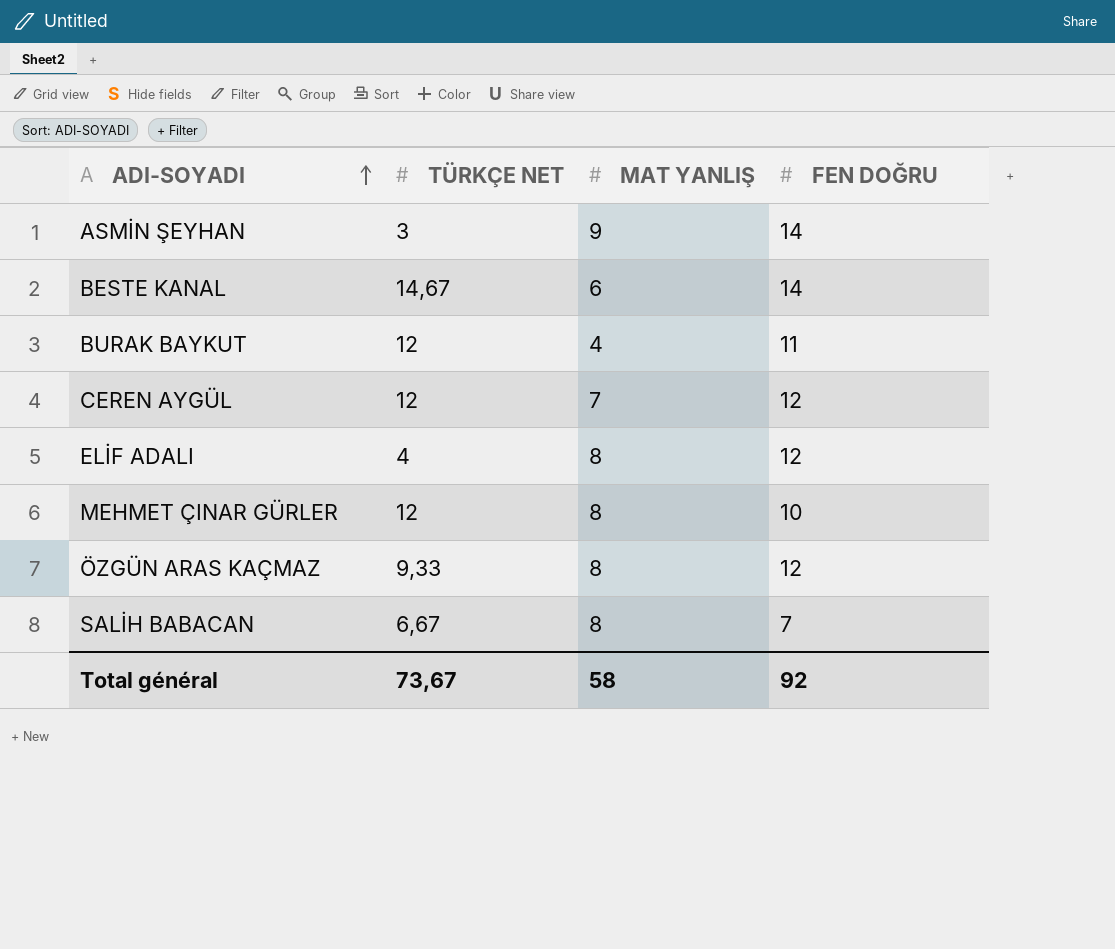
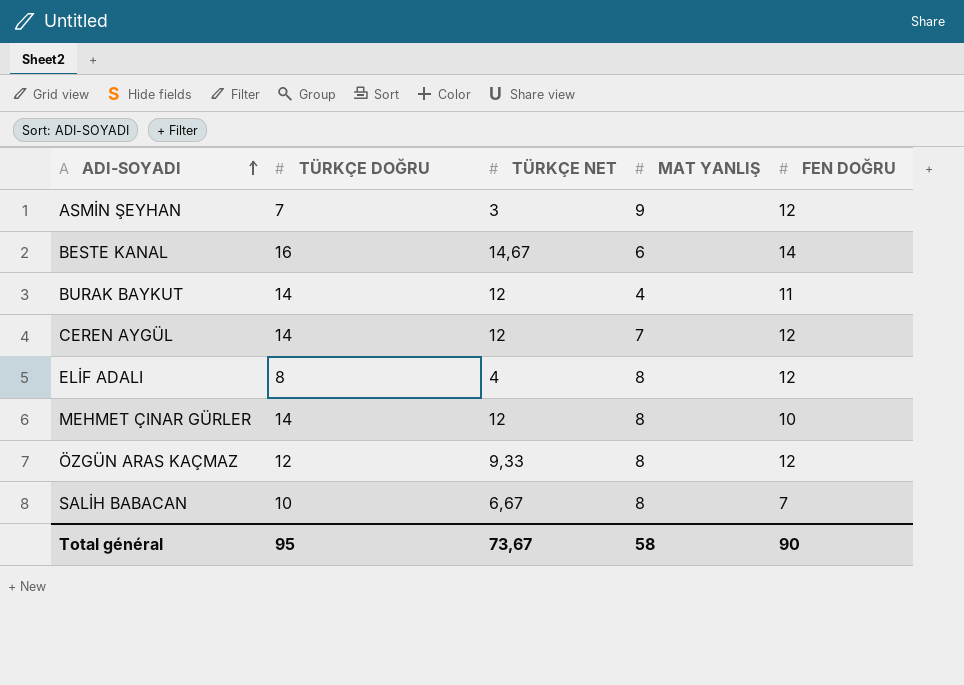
column TÜRKÇE DOĞRU | position: none -> 2
ASMİN ŞEYHAN | FEN DOĞRU: 14 -> 12
Total général | FEN DOĞRU: 92 -> 90

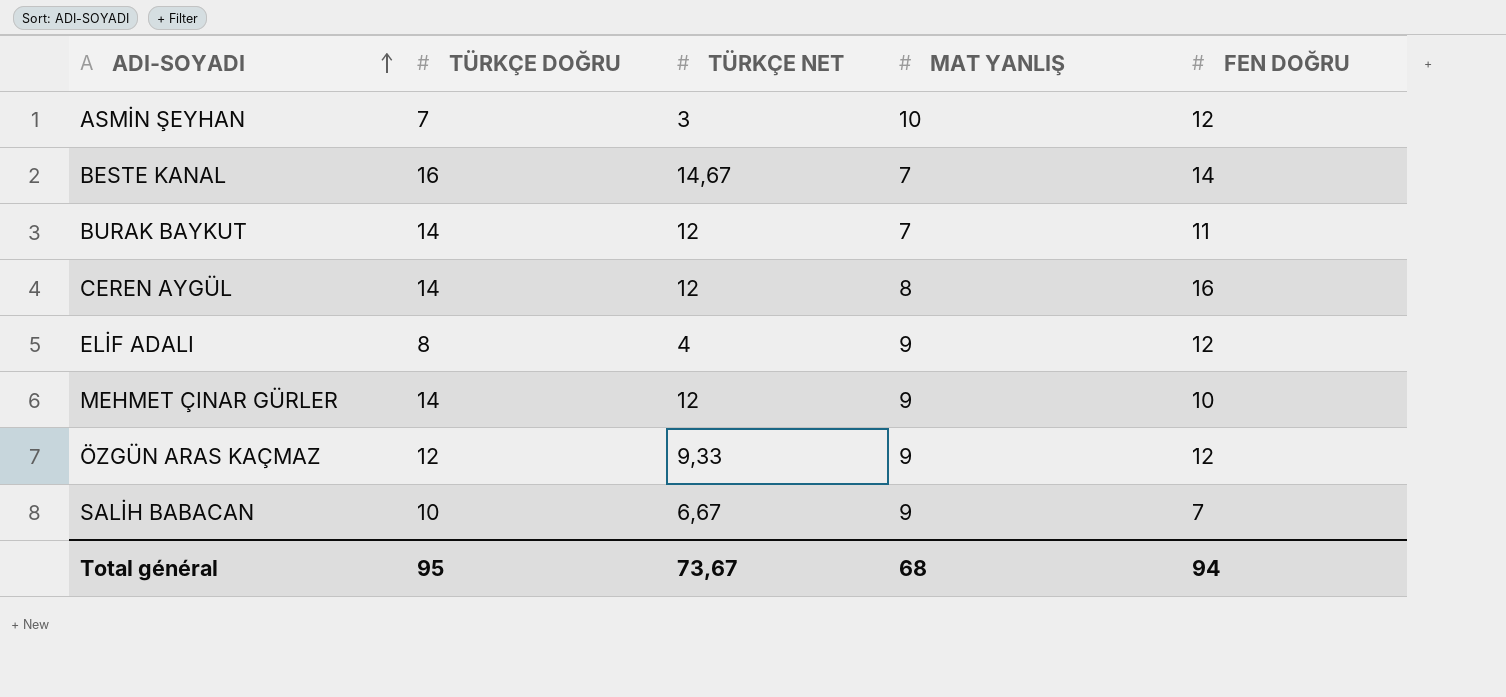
ASMİN ŞEYHAN | MAT YANLIŞ: 9 -> 10
BESTE KANAL | MAT YANLIŞ: 6 -> 7
BURAK BAYKUT | MAT YANLIŞ: 4 -> 7
CEREN AYGÜL | MAT YANLIŞ: 7 -> 8
CEREN AYGÜL | FEN DOĞRU: 12 -> 16
ELİF ADALI | MAT YANLIŞ: 8 -> 9
MEHMET ÇINAR GÜRLER | MAT YANLIŞ: 8 -> 9
ÖZGÜN ARAS KAÇMAZ | MAT YANLIŞ: 8 -> 9
SALİH BABACAN | MAT YANLIŞ: 8 -> 9
Total général | MAT YANLIŞ: 58 -> 68
Total général | FEN DOĞRU: 90 -> 94

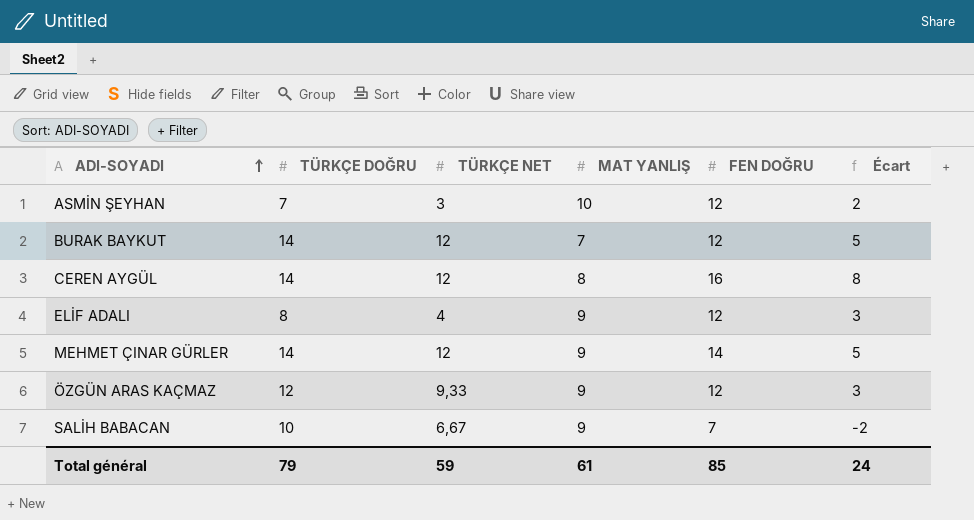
column Écart | formula: none -> [FEN DOĞRU] - [MAT YANLIŞ]
row BESTE KANAL: 16 | 14,67 | 7 | 14 -> none
BURAK BAYKUT | FEN DOĞRU: 11 -> 12
MEHMET ÇINAR GÜRLER | FEN DOĞRU: 10 -> 14
Total général | TÜRKÇE DOĞRU: 95 -> 79
Total général | TÜRKÇE NET: 73,67 -> 59
Total général | MAT YANLIŞ: 68 -> 61
Total général | FEN DOĞRU: 94 -> 85

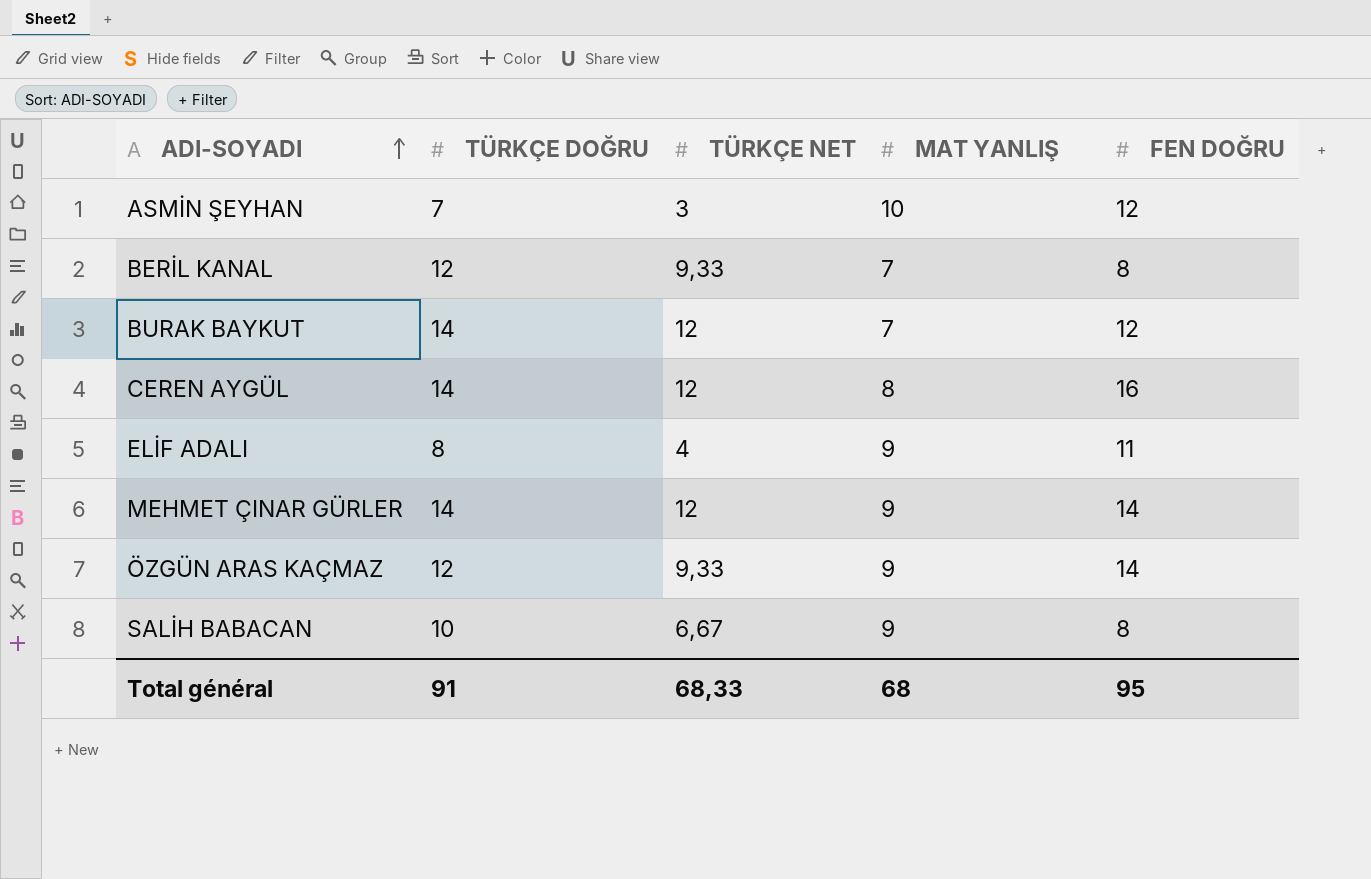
column Écart | formula: [FEN DOĞRU] - [MAT YANLIŞ] -> none
row BERİL KANAL: none -> 12 | 9,33 | 7 | 8
ELİF ADALI | FEN DOĞRU: 12 -> 11
ÖZGÜN ARAS KAÇMAZ | FEN DOĞRU: 12 -> 14
SALİH BABACAN | FEN DOĞRU: 7 -> 8
Total général | TÜRKÇE DOĞRU: 79 -> 91
Total général | TÜRKÇE NET: 59 -> 68,33
Total général | MAT YANLIŞ: 61 -> 68
Total général | FEN DOĞRU: 85 -> 95

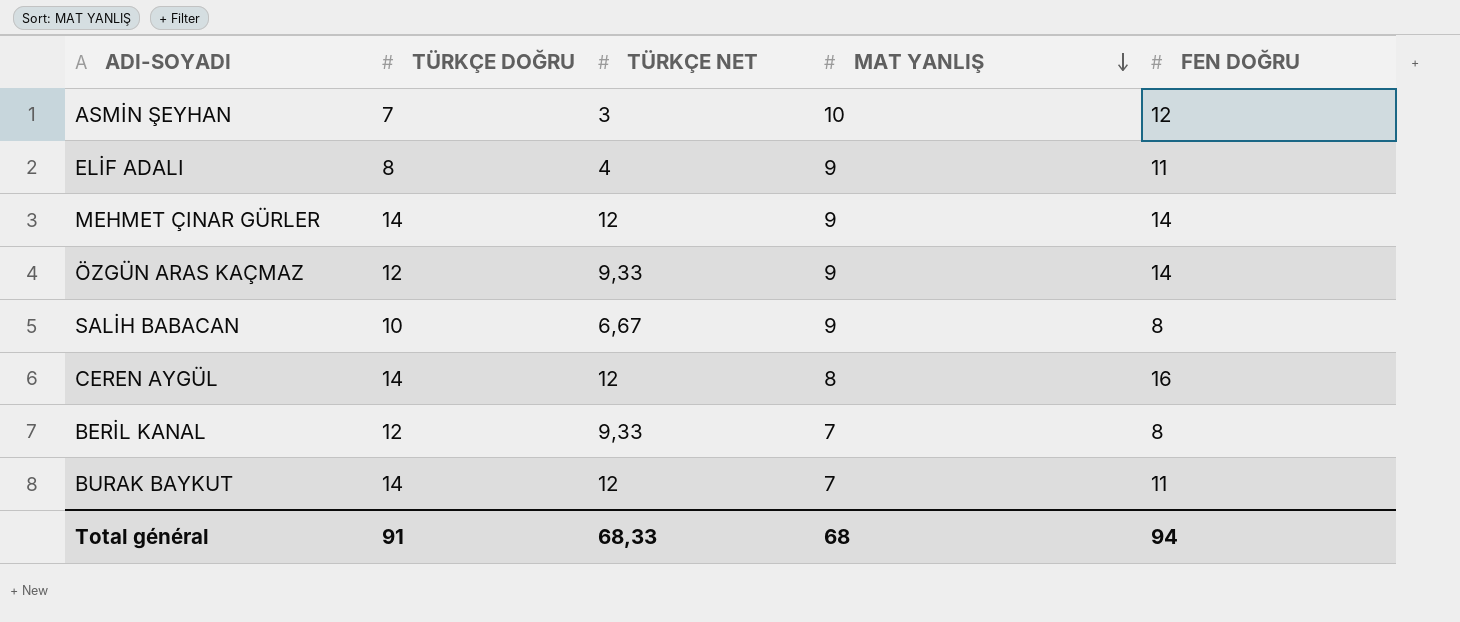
row order: ADI-SOYADI ascending -> MAT YANLIŞ descending
BURAK BAYKUT | FEN DOĞRU: 12 -> 11
Total général | FEN DOĞRU: 95 -> 94

